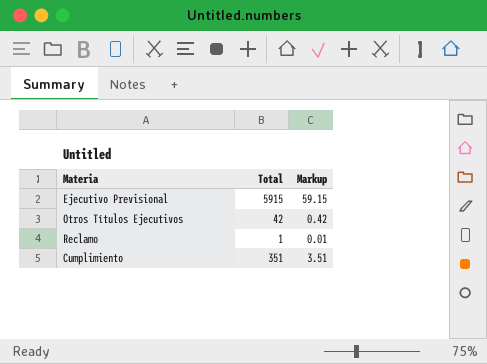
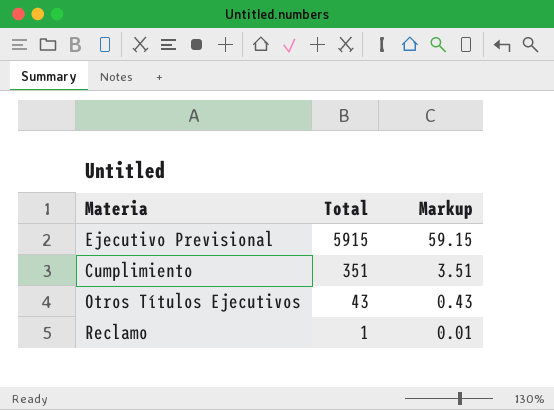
row order: none -> Total descending
Otros Títulos Ejecutivos | Total: 42 -> 43
Otros Títulos Ejecutivos | Markup: 0.42 -> 0.43

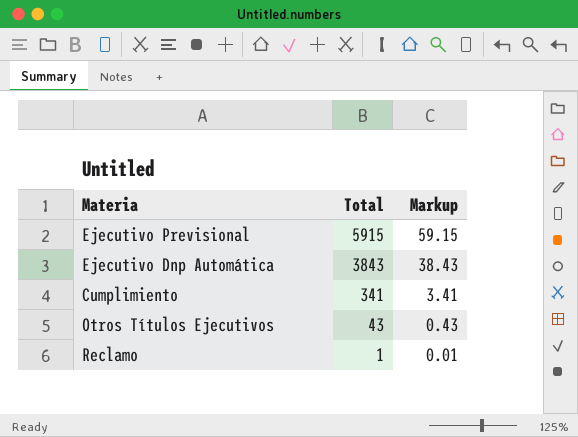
row Ejecutivo Dnp Automática: none -> 3843 | 38.43
Cumplimiento | Total: 351 -> 341
Cumplimiento | Markup: 3.51 -> 3.41

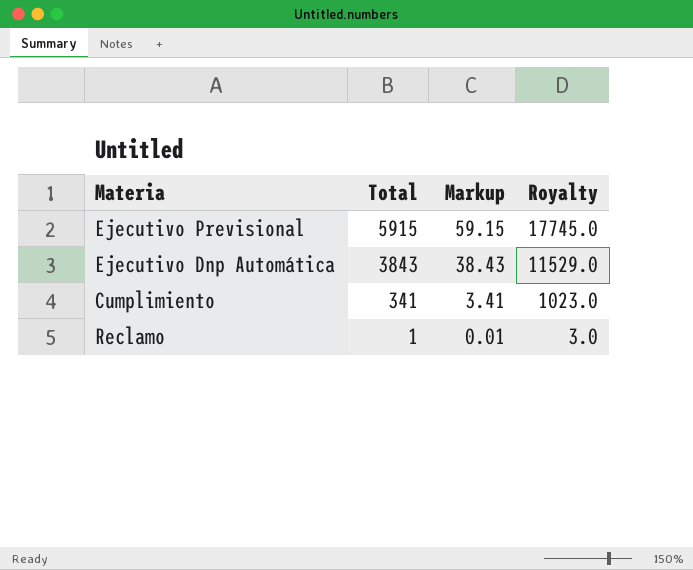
column Royalty | formula: none -> [Total] * 3
row Otros Títulos Ejecutivos: 43 | 0.43 -> none

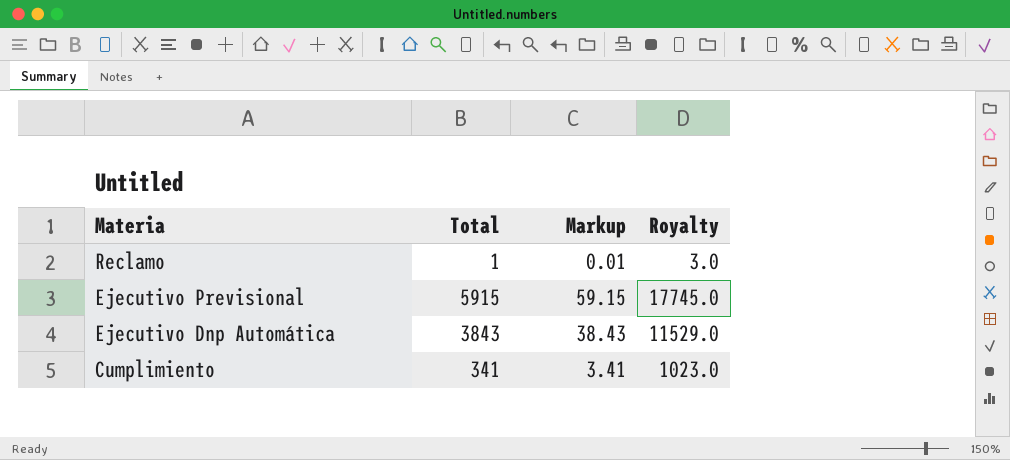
row order: Total descending -> Materia descending

